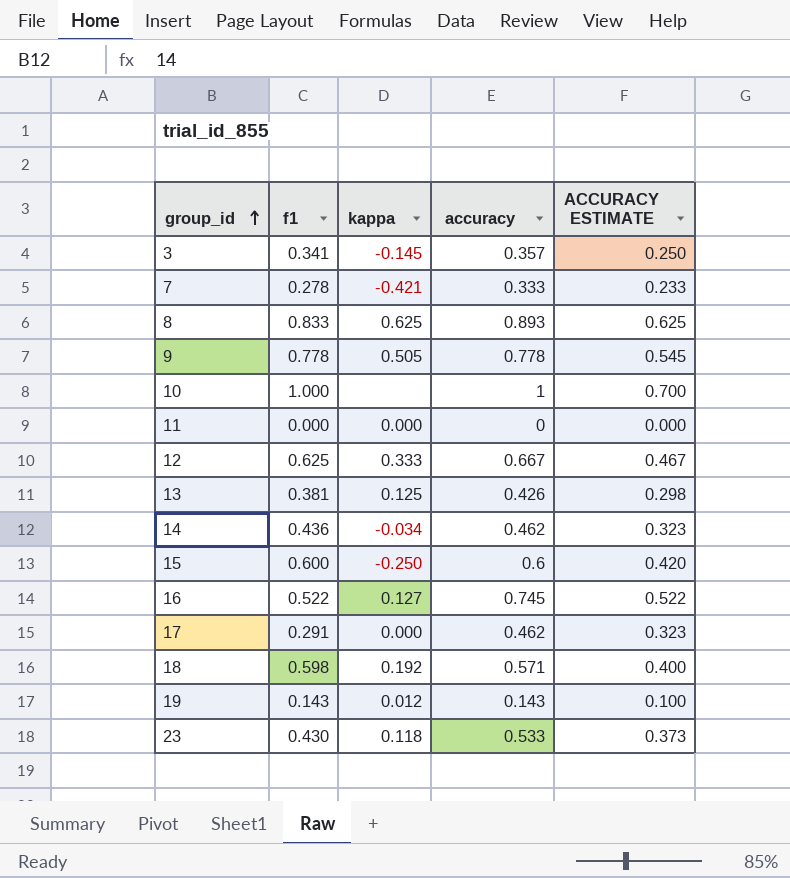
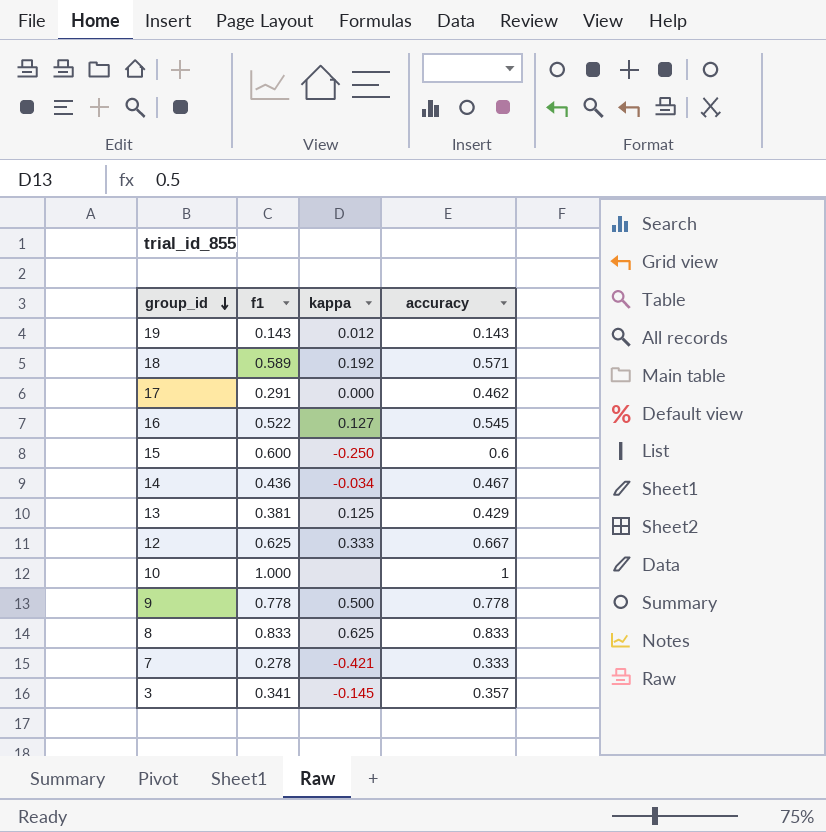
row order: group_id ascending -> group_id descending
column ACCURACY ESTIMATE | formula: [accuracy] * 0.7 -> none
row 11: 0.000 | 0.000 | 0 | 0.000 -> none
row 23: 0.430 | 0.118 | 0.533 | 0.373 -> none
18 | f1: 0.598 -> 0.589
16 | accuracy: 0.745 -> 0.545
14 | accuracy: 0.462 -> 0.467
13 | accuracy: 0.426 -> 0.429
9 | kappa: 0.505 -> 0.500
8 | accuracy: 0.893 -> 0.833

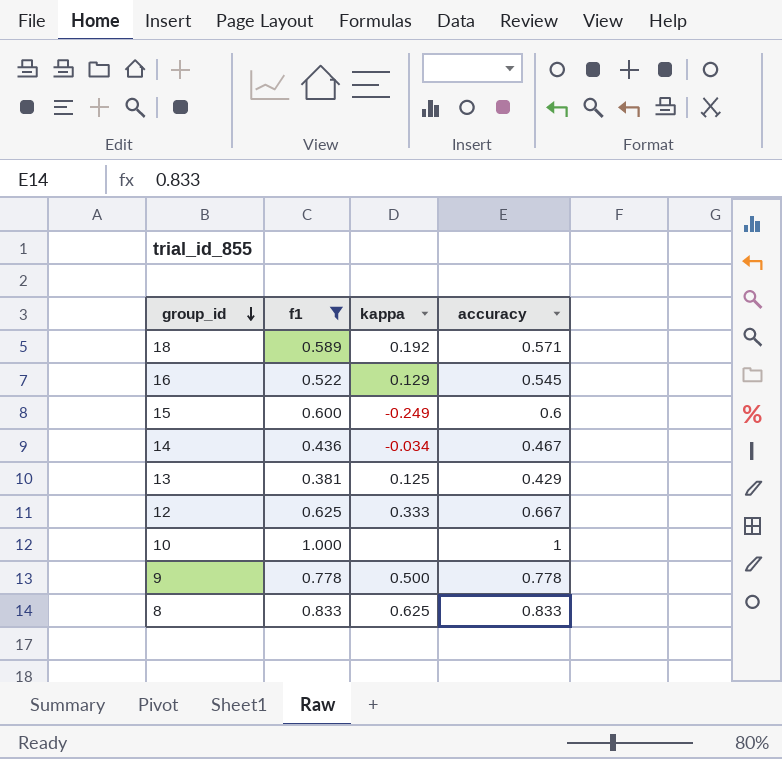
filter: none -> f1 >= 0.381
16 | kappa: 0.127 -> 0.129
15 | kappa: -0.250 -> -0.249

